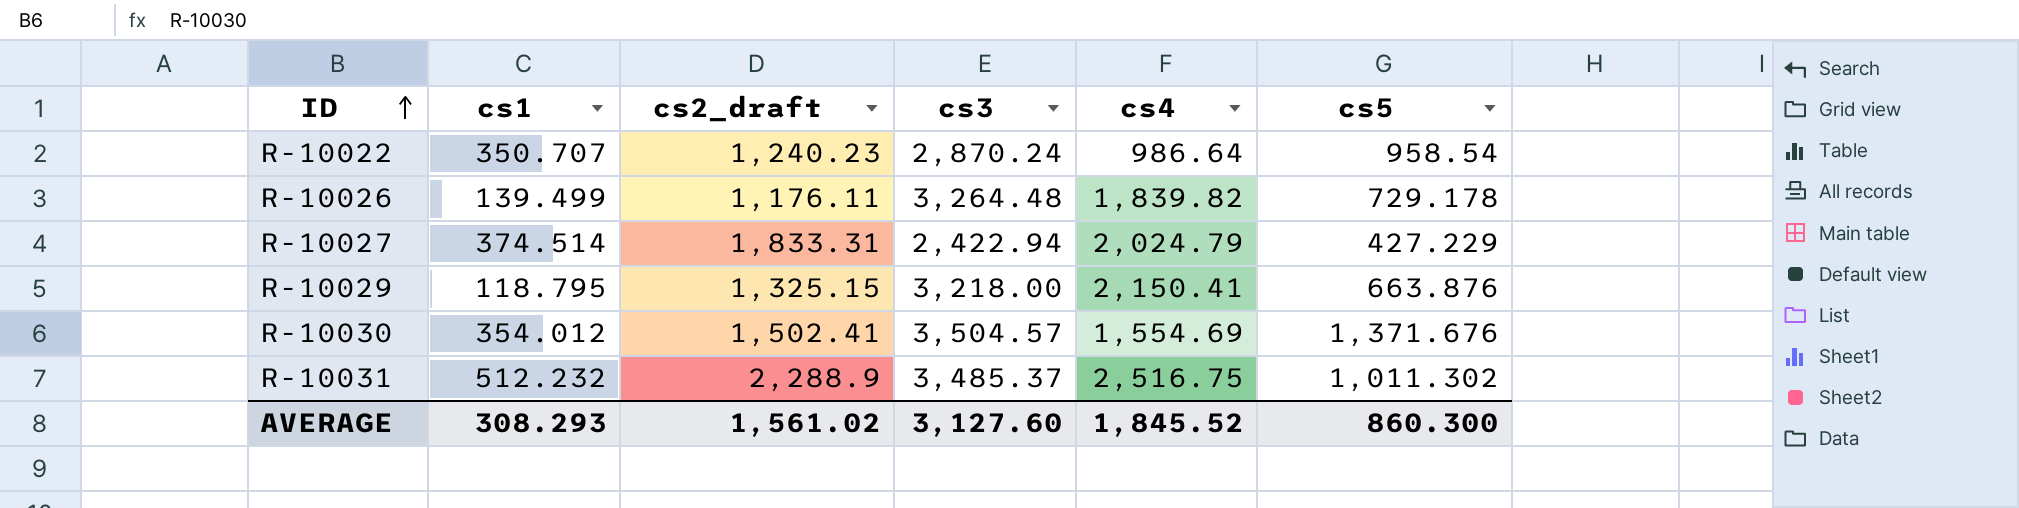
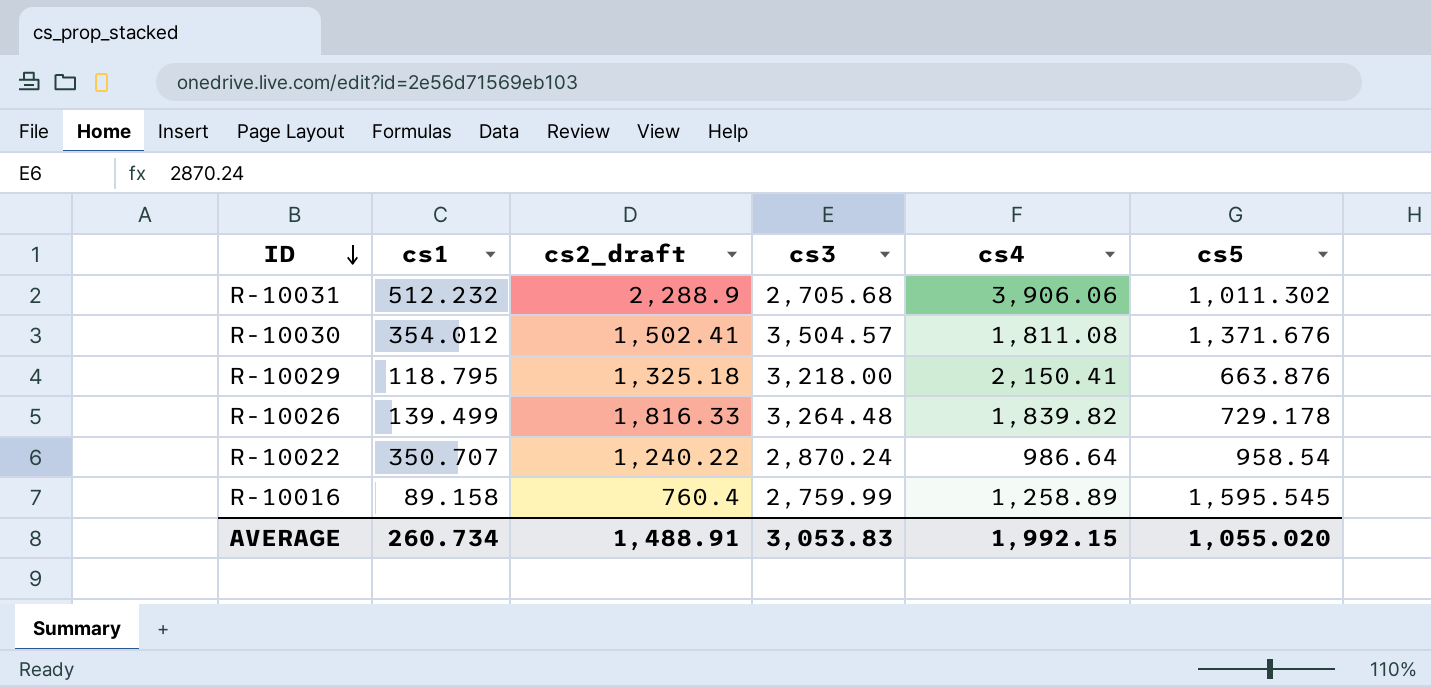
row order: ID ascending -> ID descending
row R-10027: 374.514 | 1,833.31 | 2,422.94 | 2,024.79 | 427.229 -> none
R-10031 | cs3: 3,485.37 -> 2,705.68
R-10031 | cs4: 2,516.75 -> 3,906.06
R-10030 | cs4: 1,554.69 -> 1,811.08
R-10029 | cs2_draft: 1,325.15 -> 1,325.18
R-10026 | cs2_draft: 1,176.11 -> 1,816.33
R-10022 | cs2_draft: 1,240.23 -> 1,240.22
row R-10016: none -> 89.158 | 760.4 | 2,759.99 | 1,258.89 | 1,595.545
AVERAGE | cs1: 308.293 -> 260.734
AVERAGE | cs2_draft: 1,561.02 -> 1,488.91
AVERAGE | cs3: 3,127.60 -> 3,053.83
AVERAGE | cs4: 1,845.52 -> 1,992.15
AVERAGE | cs5: 860.300 -> 1,055.020

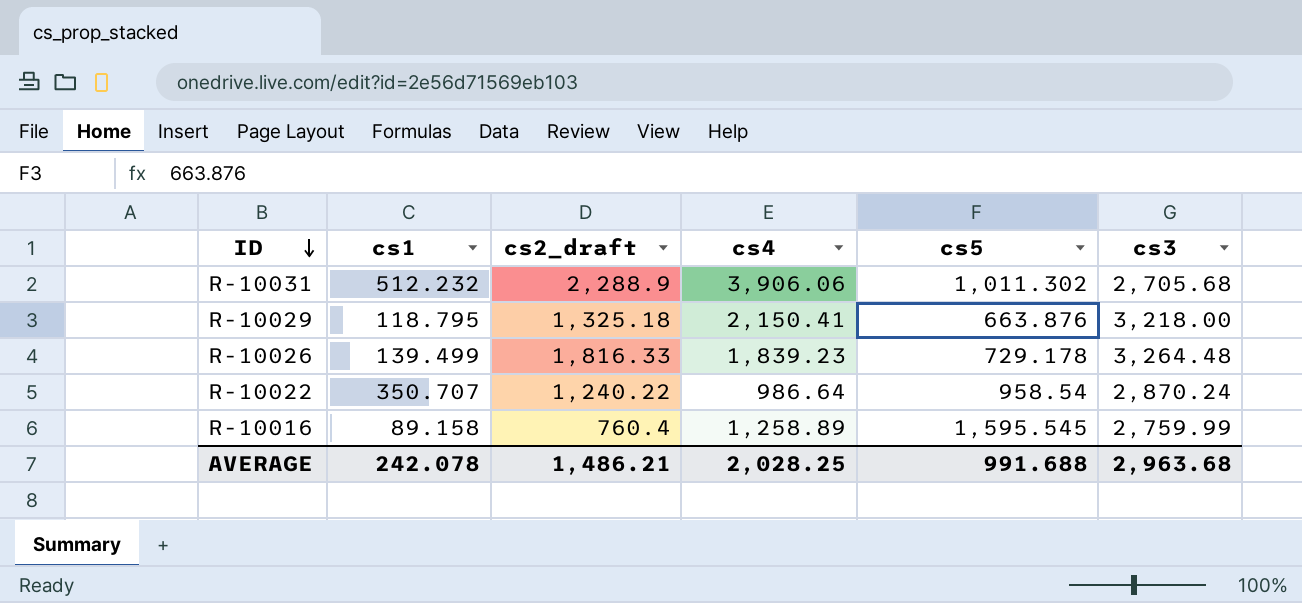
column cs3 | position: 4 -> 6
row R-10030: 354.012 | 1,502.41 | 3,504.57 | 1,811.08 | 1,371.676 -> none
R-10026 | cs4: 1,839.82 -> 1,839.23
AVERAGE | cs1: 260.734 -> 242.078
AVERAGE | cs2_draft: 1,488.91 -> 1,486.21
AVERAGE | cs4: 1,992.15 -> 2,028.25
AVERAGE | cs5: 1,055.020 -> 991.688
AVERAGE | cs3: 3,053.83 -> 2,963.68

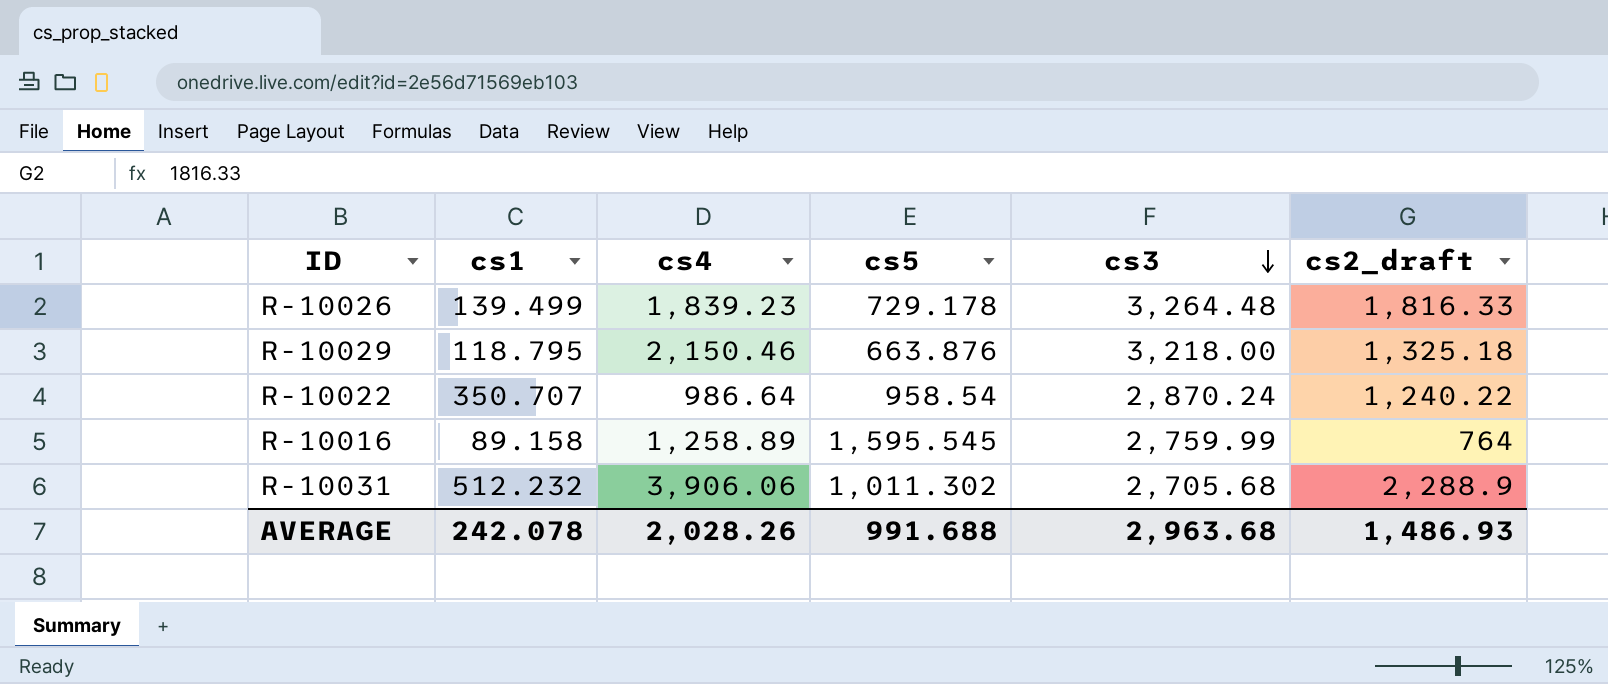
row order: ID descending -> cs3 descending
column cs2_draft | position: 3 -> 6
R-10029 | cs4: 2,150.41 -> 2,150.46
R-10016 | cs2_draft: 760.4 -> 764
AVERAGE | cs4: 2,028.25 -> 2,028.26
AVERAGE | cs2_draft: 1,486.21 -> 1,486.93

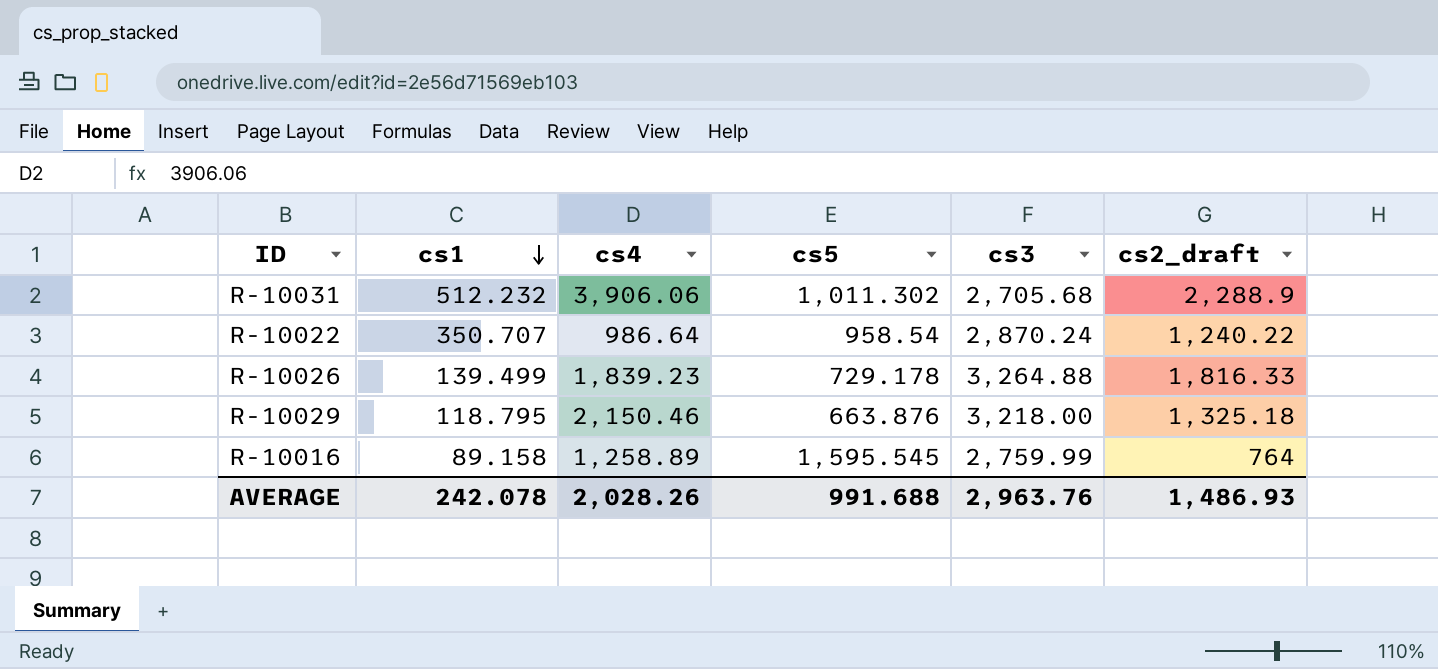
row order: cs3 descending -> cs1 descending
R-10026 | cs3: 3,264.48 -> 3,264.88
AVERAGE | cs3: 2,963.68 -> 2,963.76

